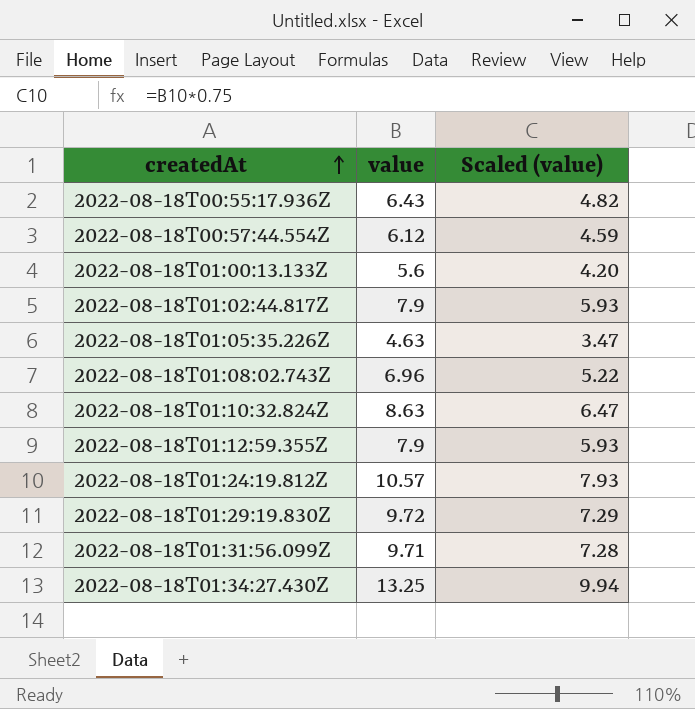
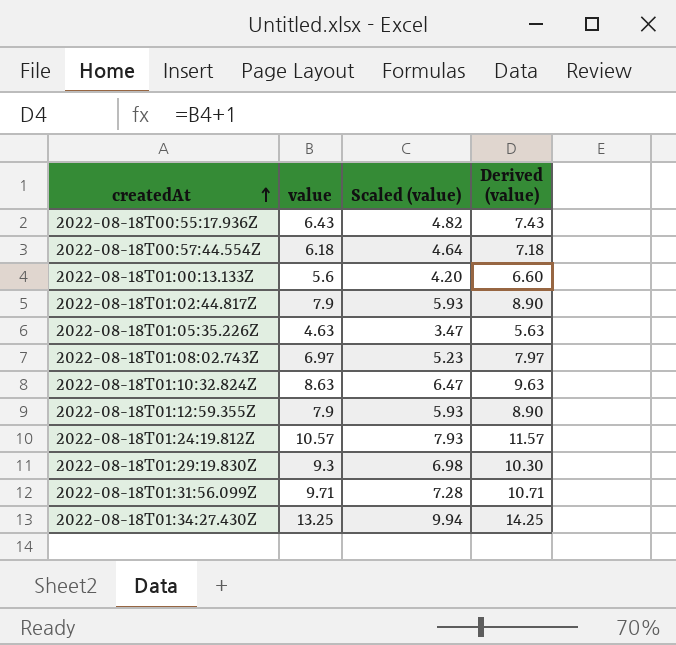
column Derived (value) | formula: none -> [value] + 1
2022-08-18T00:57:44.554Z | value: 6.12 -> 6.18
2022-08-18T00:57:44.554Z | Scaled (value): 4.59 -> 4.64
2022-08-18T01:08:02.743Z | value: 6.96 -> 6.97
2022-08-18T01:08:02.743Z | Scaled (value): 5.22 -> 5.23
2022-08-18T01:29:19.830Z | value: 9.72 -> 9.3
2022-08-18T01:29:19.830Z | Scaled (value): 7.29 -> 6.98

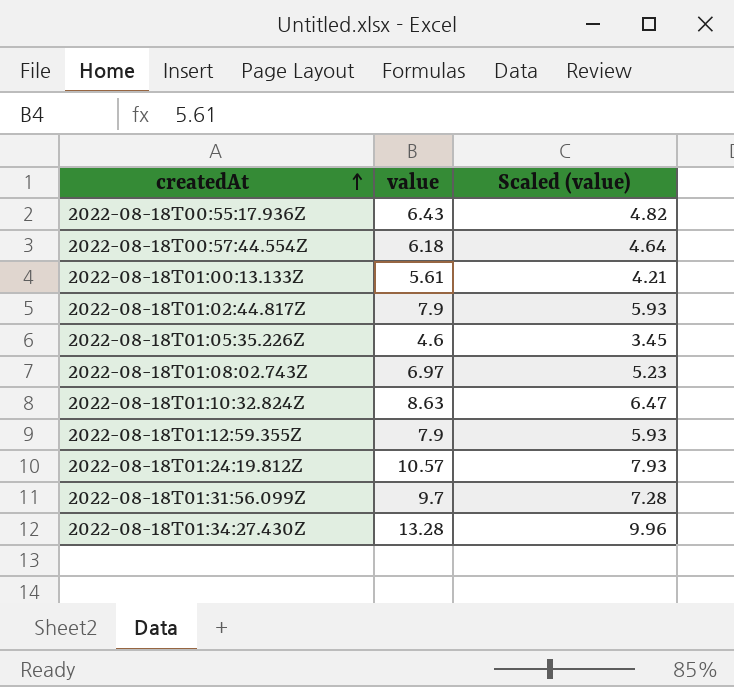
column Derived (value) | formula: [value] + 1 -> none
row 2022-08-18T01:29:19.830Z: 9.3 | 6.98 | 10.30 -> none
2022-08-18T01:00:13.133Z | value: 5.6 -> 5.61
2022-08-18T01:00:13.133Z | Scaled (value): 4.20 -> 4.21
2022-08-18T01:05:35.226Z | value: 4.63 -> 4.6
2022-08-18T01:05:35.226Z | Scaled (value): 3.47 -> 3.45
2022-08-18T01:31:56.099Z | value: 9.71 -> 9.7
2022-08-18T01:34:27.430Z | value: 13.25 -> 13.28
2022-08-18T01:34:27.430Z | Scaled (value): 9.94 -> 9.96

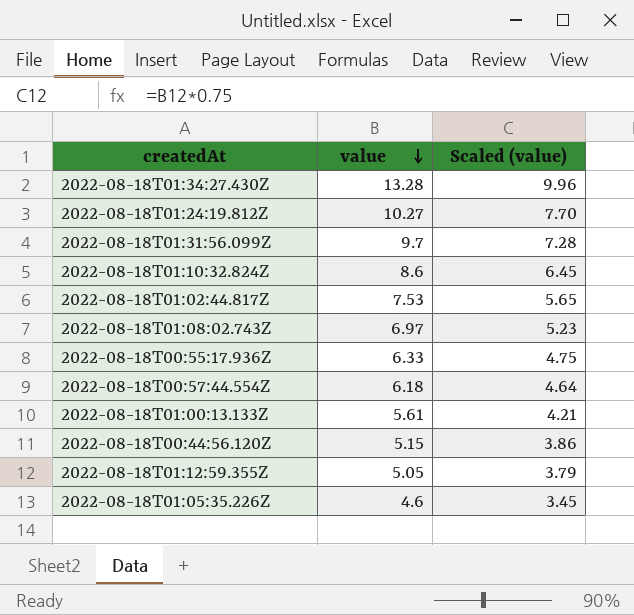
row order: createdAt ascending -> value descending
2022-08-18T01:24:19.812Z | value: 10.57 -> 10.27
2022-08-18T01:24:19.812Z | Scaled (value): 7.93 -> 7.70
2022-08-18T01:10:32.824Z | value: 8.63 -> 8.6
2022-08-18T01:10:32.824Z | Scaled (value): 6.47 -> 6.45
2022-08-18T01:02:44.817Z | value: 7.9 -> 7.53
2022-08-18T01:02:44.817Z | Scaled (value): 5.93 -> 5.65
2022-08-18T00:55:17.936Z | value: 6.43 -> 6.33
2022-08-18T00:55:17.936Z | Scaled (value): 4.82 -> 4.75
row 2022-08-18T00:44:56.120Z: none -> 5.15 | 3.86
2022-08-18T01:12:59.355Z | value: 7.9 -> 5.05
2022-08-18T01:12:59.355Z | Scaled (value): 5.93 -> 3.79

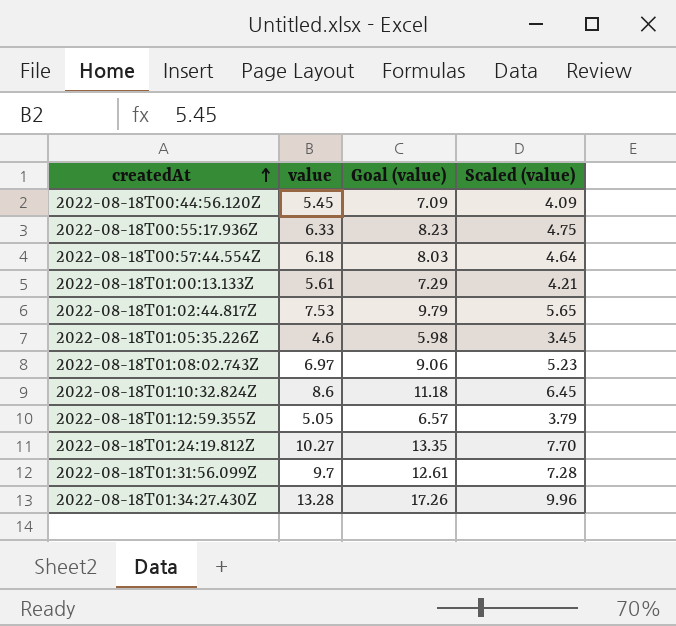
row order: value descending -> createdAt ascending
column Goal (value) | formula: none -> [value] * 1.3
2022-08-18T00:44:56.120Z | value: 5.15 -> 5.45
2022-08-18T00:44:56.120Z | Scaled (value): 3.86 -> 4.09

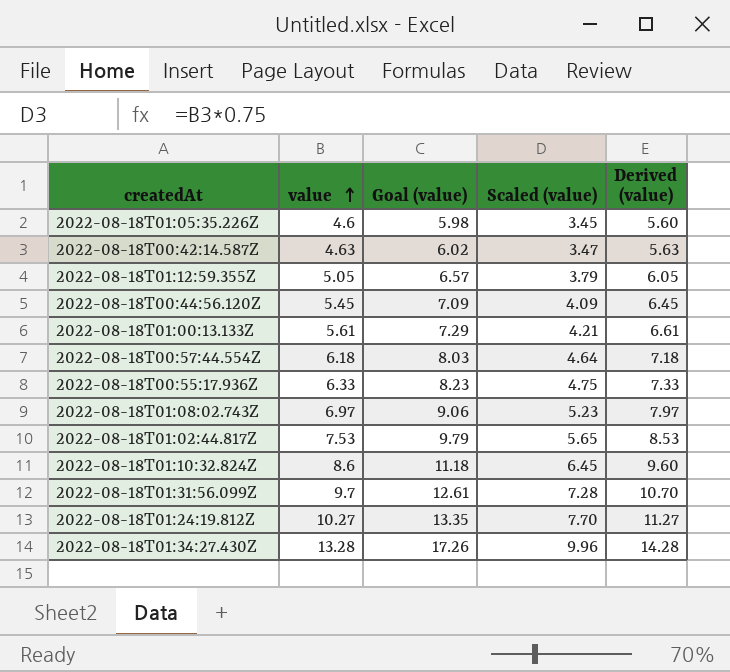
row order: createdAt ascending -> value ascending
column Derived (value) | formula: none -> [value] + 1
row 2022-08-18T00:42:14.587Z: none -> 4.63 | 6.02 | 3.47 | 5.63

